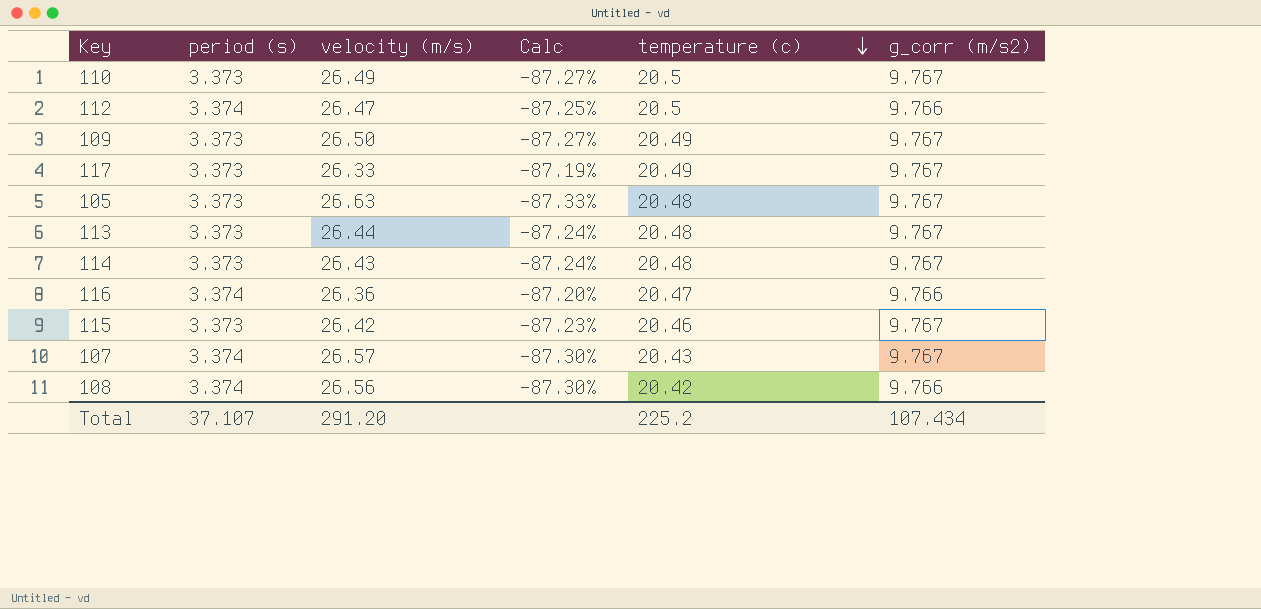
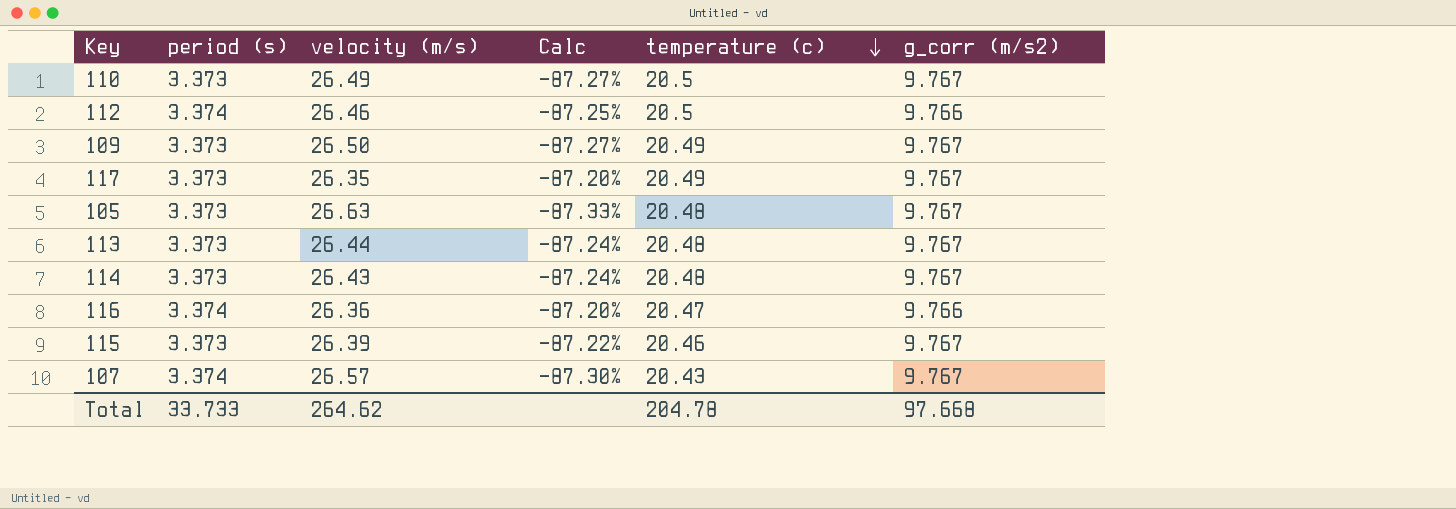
row 108: 3.374 | 26.56 | -87.30% | 20.42 | 9.766 -> none
112 | velocity (m/s): 26.47 -> 26.46
117 | velocity (m/s): 26.33 -> 26.35
117 | Calc: -87.19% -> -87.20%
115 | velocity (m/s): 26.42 -> 26.39
115 | Calc: -87.23% -> -87.22%
Total | period (s): 37.107 -> 33.733
Total | velocity (m/s): 291.20 -> 264.62
Total | temperature (c): 225.2 -> 204.78
Total | g_corr (m/s2): 107.434 -> 97.668

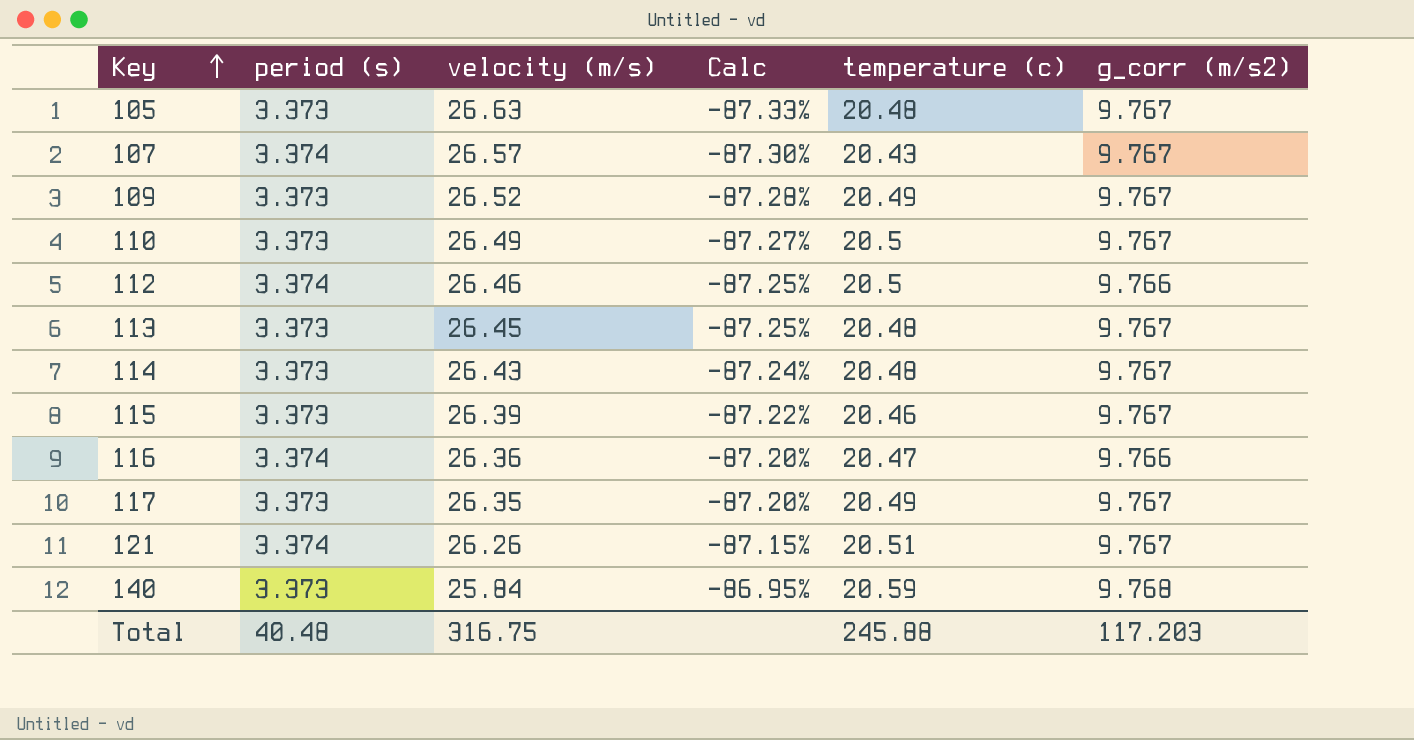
row order: temperature (c) descending -> Key ascending
109 | velocity (m/s): 26.50 -> 26.52
109 | Calc: -87.27% -> -87.28%
113 | velocity (m/s): 26.44 -> 26.45
113 | Calc: -87.24% -> -87.25%
row 121: none -> 3.374 | 26.26 | -87.15% | 20.51 | 9.767
row 140: none -> 3.373 | 25.84 | -86.95% | 20.59 | 9.768
Total | period (s): 33.733 -> 40.48
Total | velocity (m/s): 264.62 -> 316.75
Total | temperature (c): 204.78 -> 245.88
Total | g_corr (m/s2): 97.668 -> 117.203

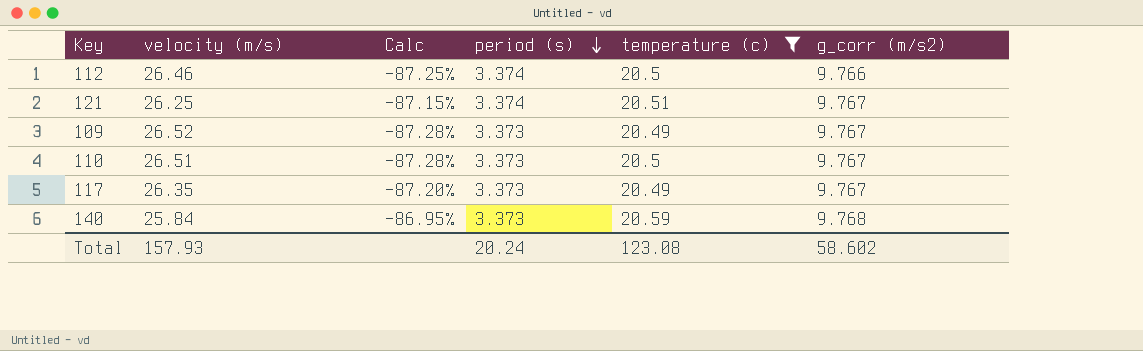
filter: none -> temperature (c) >= 20.49
row order: Key ascending -> period (s) descending
column period (s) | position: 2 -> 4
121 | velocity (m/s): 26.26 -> 26.25
110 | velocity (m/s): 26.49 -> 26.51
110 | Calc: -87.27% -> -87.28%
Total | velocity (m/s): 316.75 -> 157.93
Total | period (s): 40.48 -> 20.24
Total | temperature (c): 245.88 -> 123.08
Total | g_corr (m/s2): 117.203 -> 58.602

